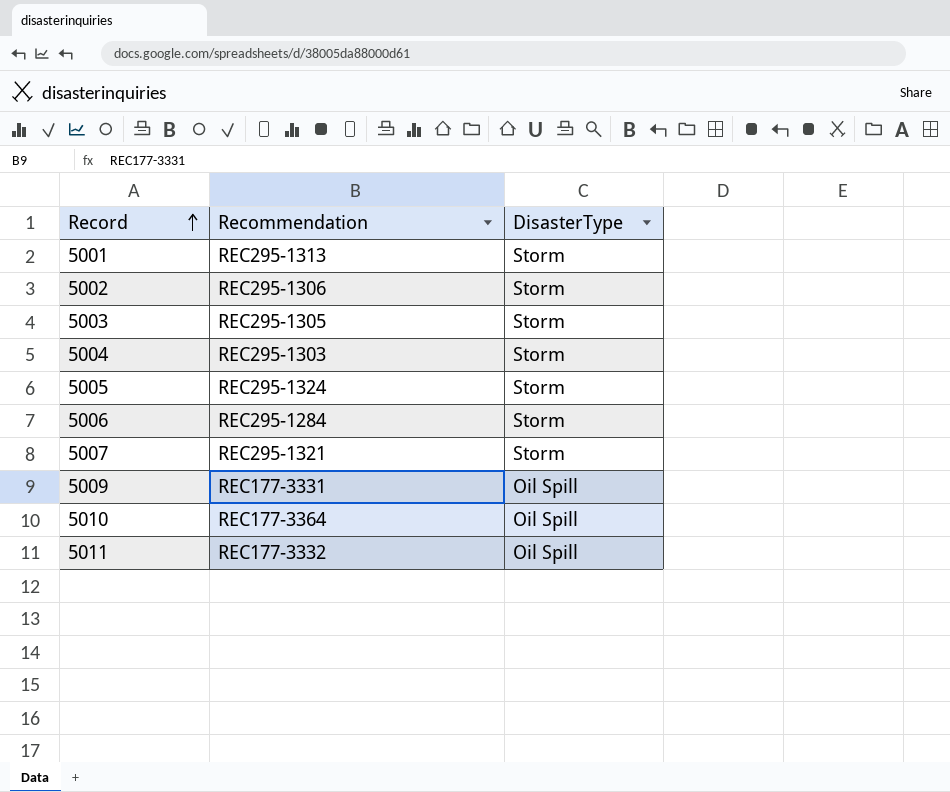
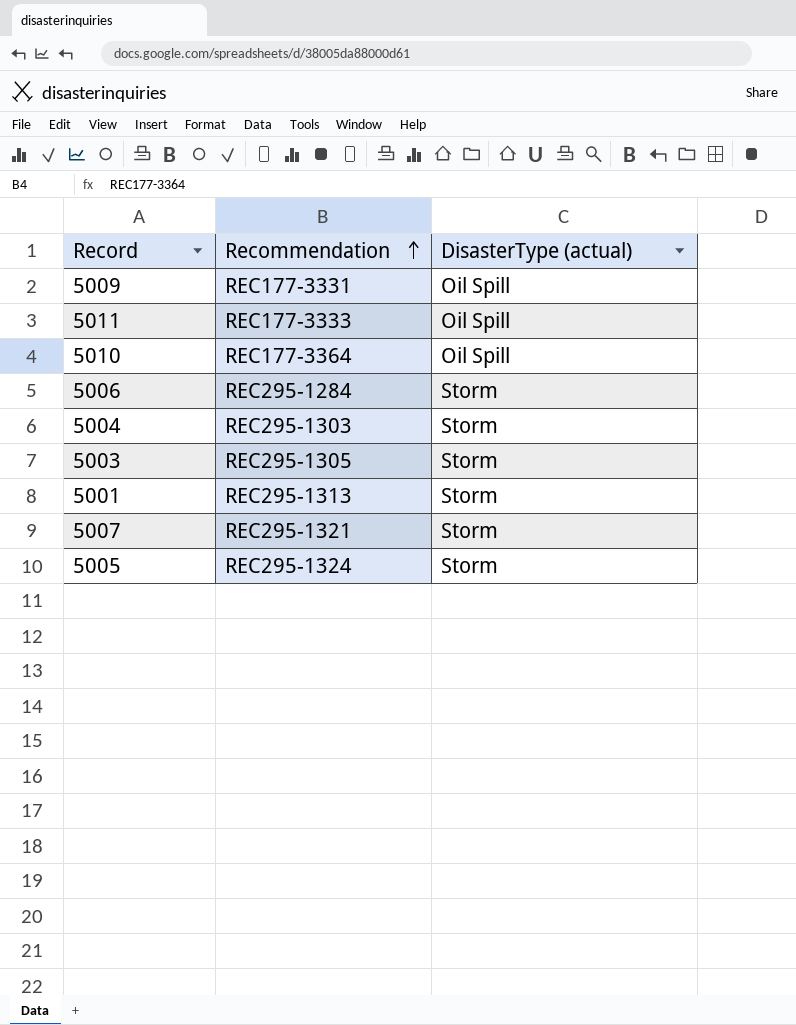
row order: Record ascending -> Recommendation ascending
column name: DisasterType -> DisasterType (actual)
row 5002: REC295-1306 | Storm -> none
5011 | Recommendation: REC177-3332 -> REC177-3333

